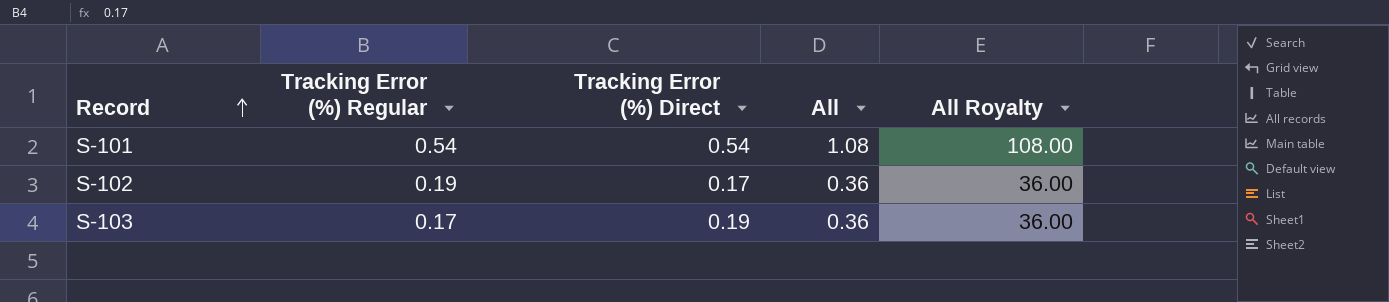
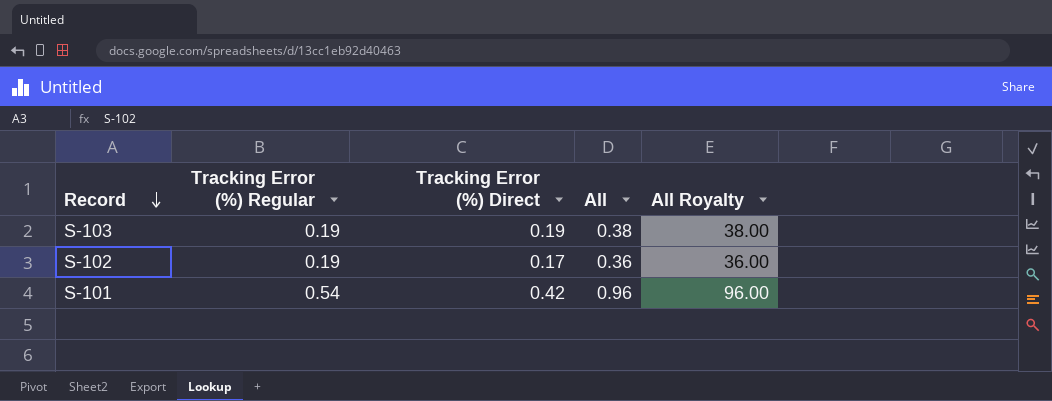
row order: Record ascending -> Record descending
S-103 | Tracking Error (%) Regular: 0.17 -> 0.19
S-103 | All: 0.36 -> 0.38
S-103 | All Royalty: 36.00 -> 38.00
S-101 | Tracking Error (%) Direct: 0.54 -> 0.42
S-101 | All: 1.08 -> 0.96
S-101 | All Royalty: 108.00 -> 96.00

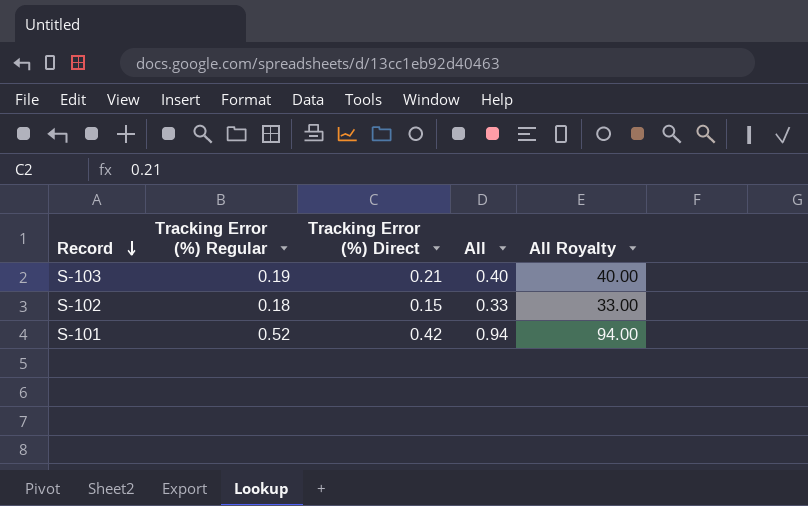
S-103 | Tracking Error (%) Direct: 0.19 -> 0.21
S-103 | All: 0.38 -> 0.40
S-103 | All Royalty: 38.00 -> 40.00
S-102 | Tracking Error (%) Regular: 0.19 -> 0.18
S-102 | Tracking Error (%) Direct: 0.17 -> 0.15
S-102 | All: 0.36 -> 0.33
S-102 | All Royalty: 36.00 -> 33.00
S-101 | Tracking Error (%) Regular: 0.54 -> 0.52
S-101 | All: 0.96 -> 0.94
S-101 | All Royalty: 96.00 -> 94.00

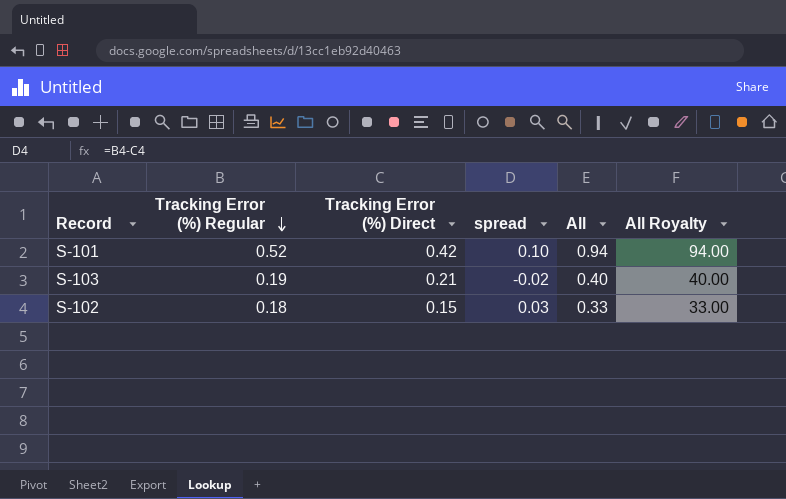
row order: Record descending -> Tracking Error (%) Regular descending
column spread | formula: none -> [Tracking Error (%) Regular] - [Tracking Error (%) Direct]

